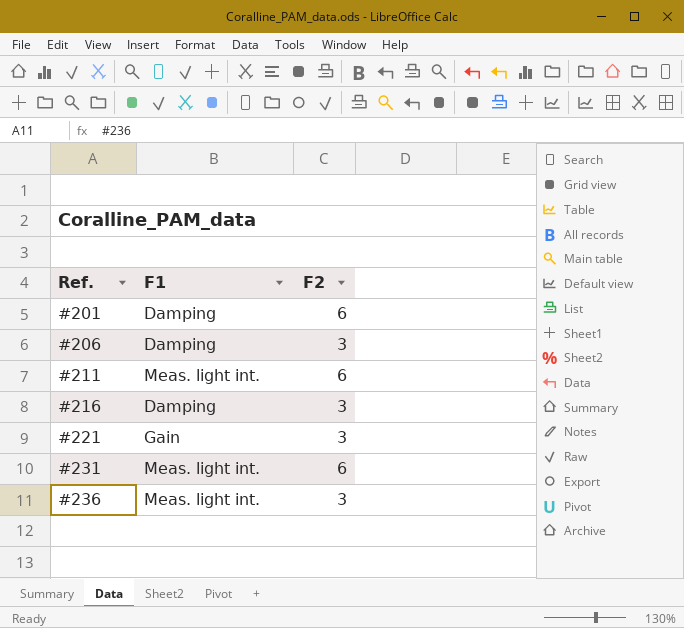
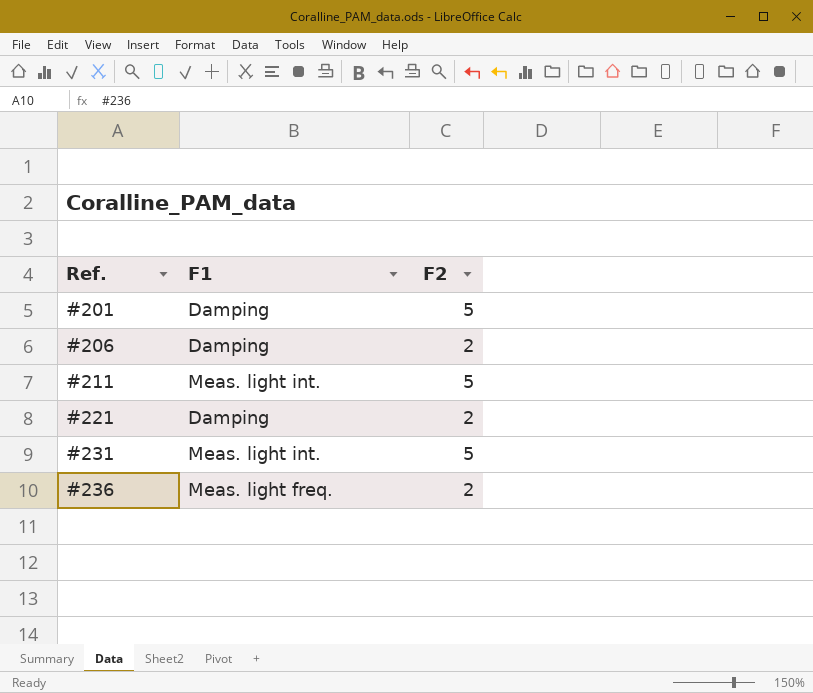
row #216: Damping | 3 -> none
#201 | F2: 6 -> 5
#206 | F2: 3 -> 2
#211 | F2: 6 -> 5
#221 | F1: Gain -> Damping
#221 | F2: 3 -> 2
#231 | F2: 6 -> 5
#236 | F1: Meas. light int. -> Meas. light freq.
#236 | F2: 3 -> 2

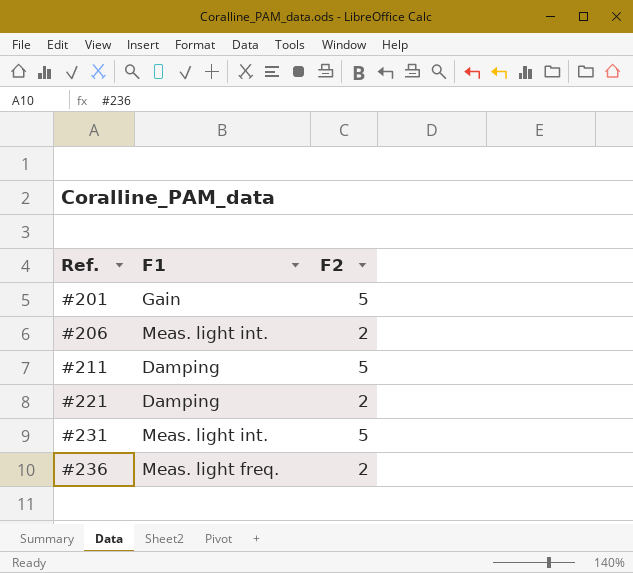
#201 | F1: Damping -> Gain
#206 | F1: Damping -> Meas. light int.
#211 | F1: Meas. light int. -> Damping

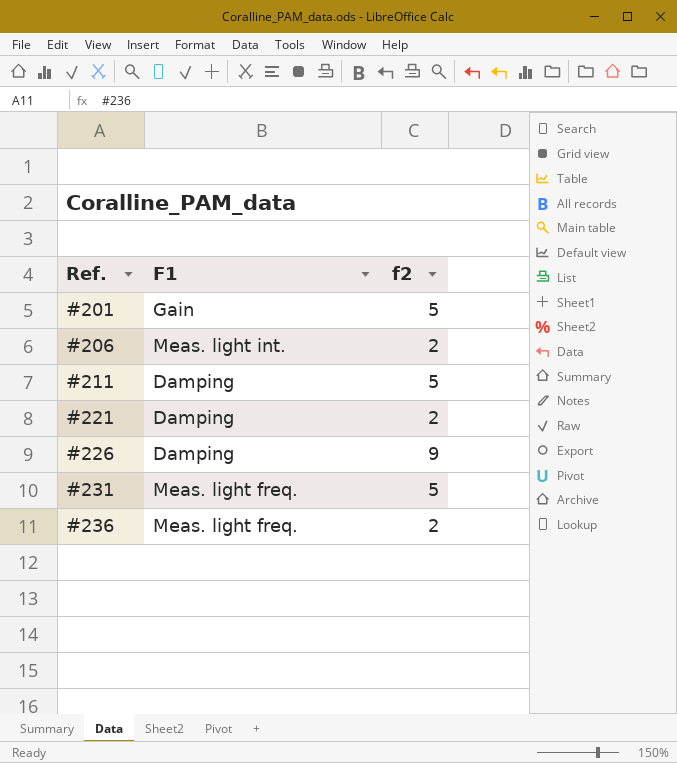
column name: F2 -> f2
row #226: none -> Damping | 9
#231 | F1: Meas. light int. -> Meas. light freq.

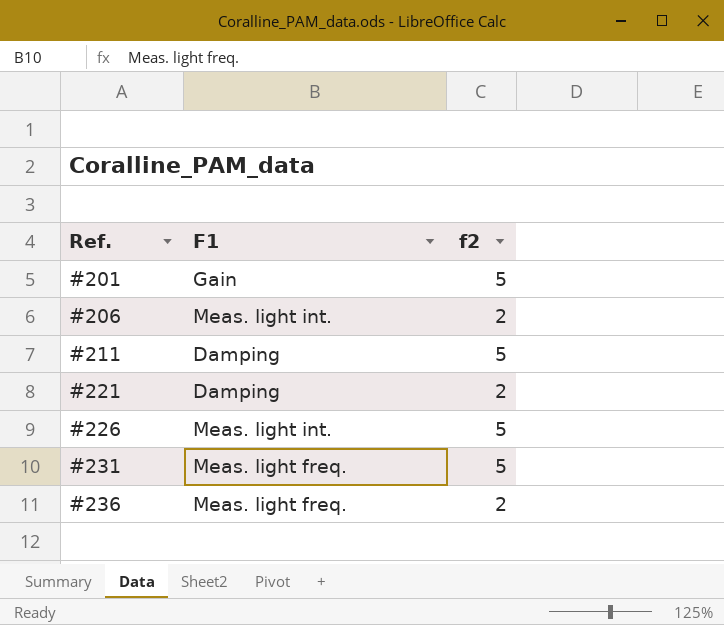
#226 | F1: Damping -> Meas. light int.
#226 | f2: 9 -> 5

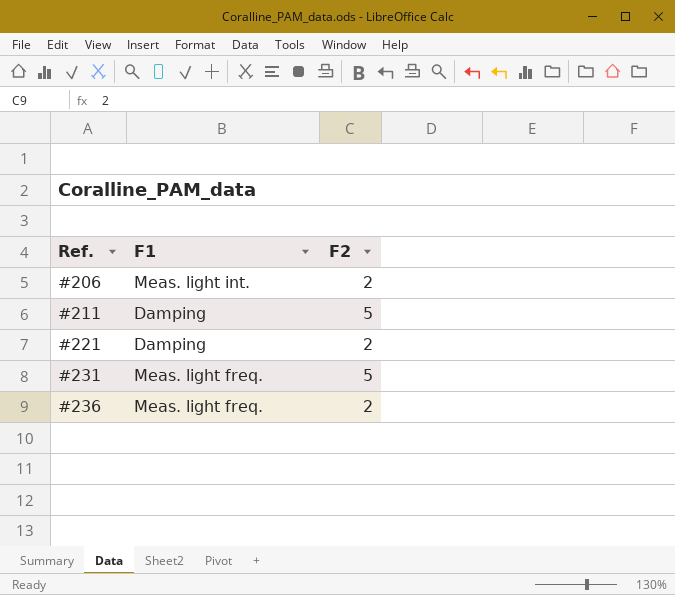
column name: f2 -> F2
row #201: Gain | 5 -> none
row #226: Meas. light int. | 5 -> none

